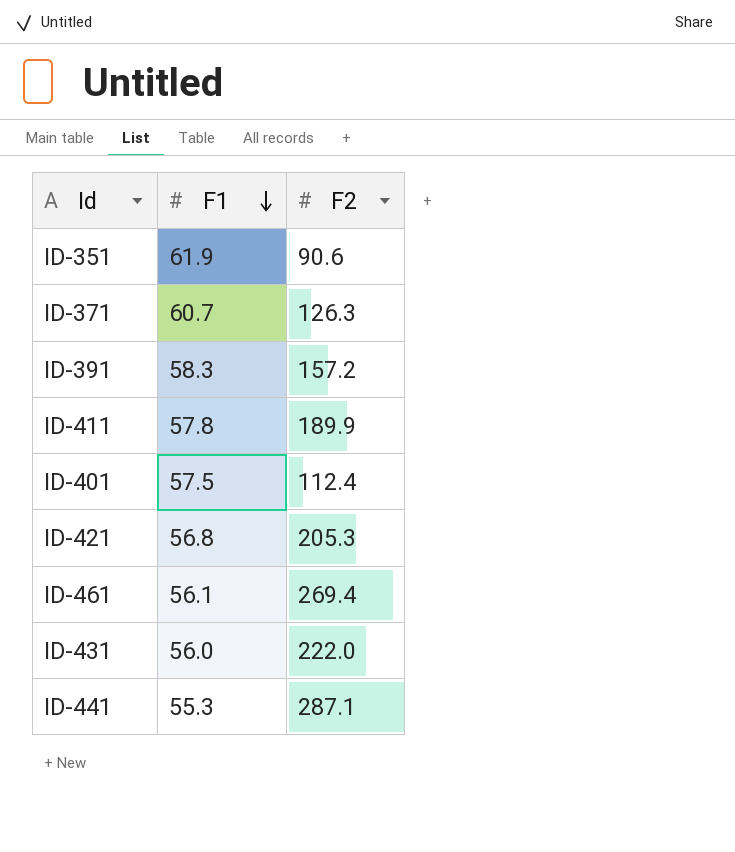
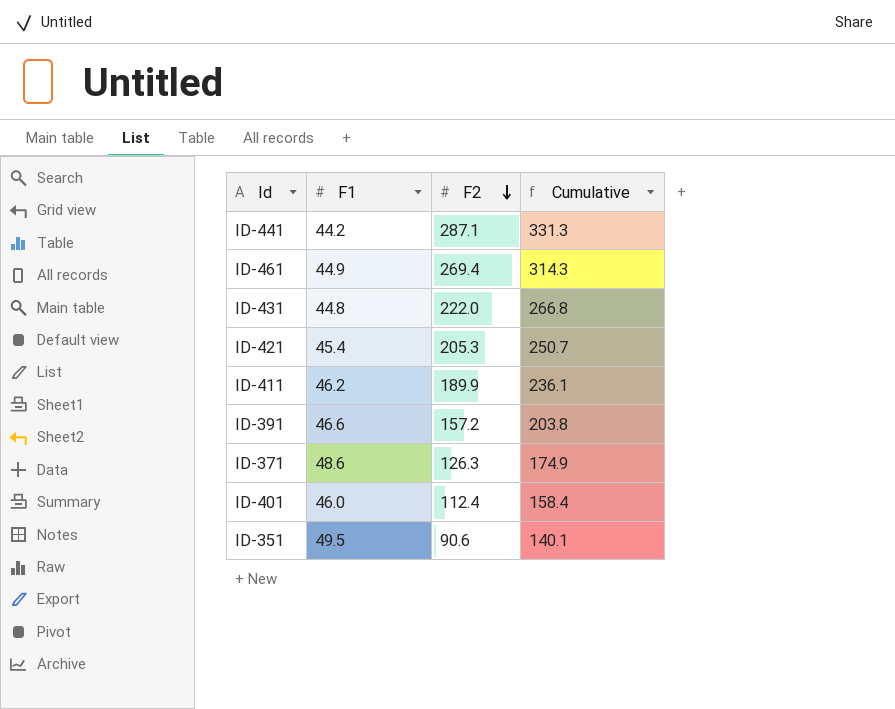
row order: F1 descending -> F2 descending
column Cumulative | formula: none -> [F1] + [F2]
ID-441 | F1: 55.3 -> 44.2
ID-461 | F1: 56.1 -> 44.9
ID-431 | F1: 56.0 -> 44.8
ID-421 | F1: 56.8 -> 45.4
ID-411 | F1: 57.8 -> 46.2
ID-391 | F1: 58.3 -> 46.6
ID-371 | F1: 60.7 -> 48.6
ID-401 | F1: 57.5 -> 46.0
ID-351 | F1: 61.9 -> 49.5

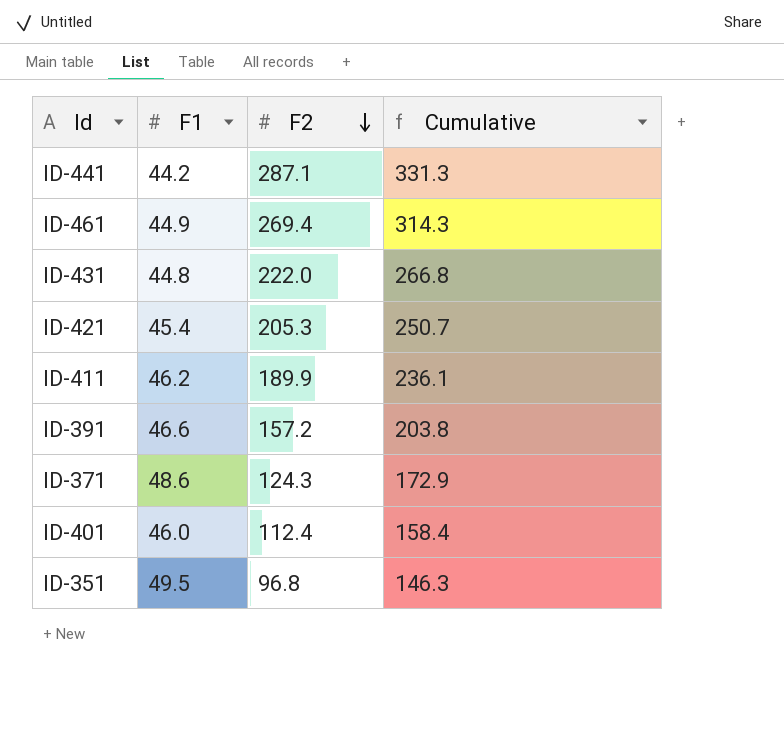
ID-371 | F2: 126.3 -> 124.3
ID-371 | Cumulative: 174.9 -> 172.9
ID-351 | F2: 90.6 -> 96.8
ID-351 | Cumulative: 140.1 -> 146.3

